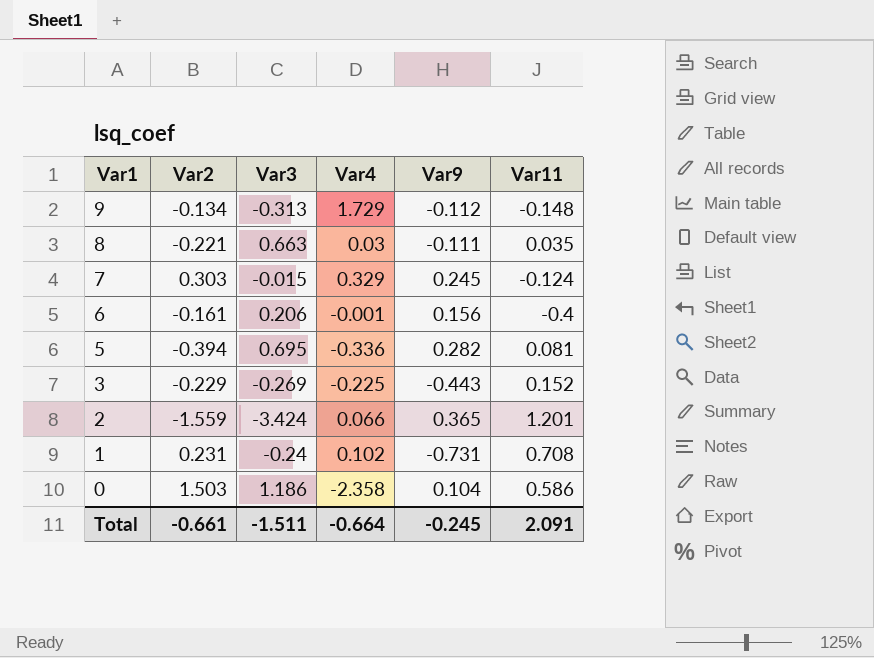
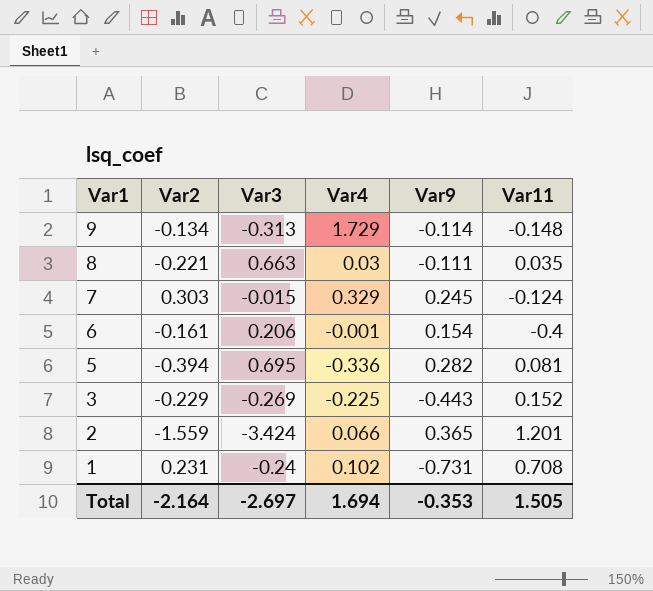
row 0: 1.503 | 1.186 | -2.358 | 0.104 | 0.586 -> none
9 | Var9: -0.112 -> -0.114
6 | Var9: 0.156 -> 0.154
Total | Var2: -0.661 -> -2.164
Total | Var3: -1.511 -> -2.697
Total | Var4: -0.664 -> 1.694
Total | Var9: -0.245 -> -0.353
Total | Var11: 2.091 -> 1.505

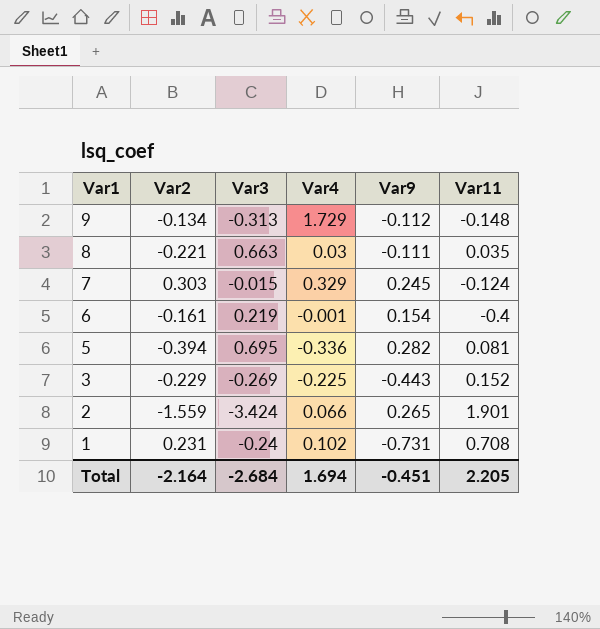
9 | Var9: -0.114 -> -0.112
6 | Var3: 0.206 -> 0.219
2 | Var9: 0.365 -> 0.265
2 | Var11: 1.201 -> 1.901
Total | Var3: -2.697 -> -2.684
Total | Var9: -0.353 -> -0.451
Total | Var11: 1.505 -> 2.205

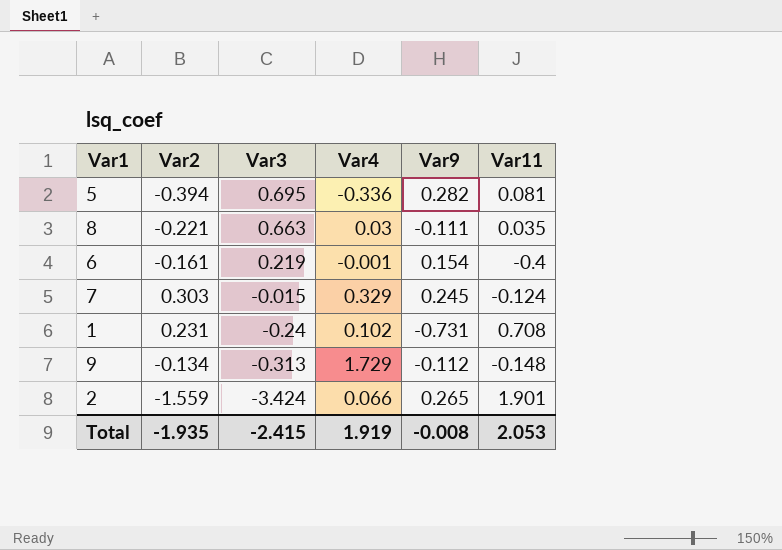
row order: Var1 descending -> Var3 descending
row 3: -0.229 | -0.269 | -0.225 | -0.443 | 0.152 -> none
Total | Var2: -2.164 -> -1.935
Total | Var3: -2.684 -> -2.415
Total | Var4: 1.694 -> 1.919
Total | Var9: -0.451 -> -0.008
Total | Var11: 2.205 -> 2.053

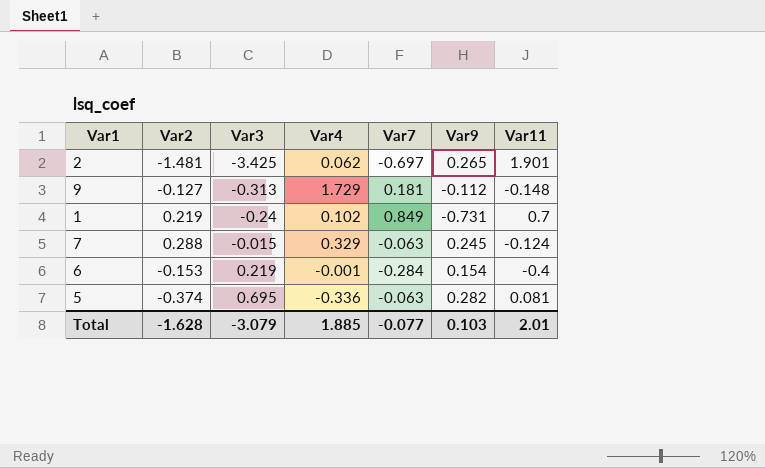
row order: Var3 descending -> Var3 ascending
column Var7 | position: none -> 5
row 8: -0.221 | 0.663 | 0.03 | -0.111 | 0.035 -> none
2 | Var2: -1.559 -> -1.481
2 | Var3: -3.424 -> -3.425
2 | Var4: 0.066 -> 0.062
9 | Var2: -0.134 -> -0.127
1 | Var2: 0.231 -> 0.219
1 | Var11: 0.708 -> 0.7
7 | Var2: 0.303 -> 0.288
6 | Var2: -0.161 -> -0.153
5 | Var2: -0.394 -> -0.374
Total | Var2: -1.935 -> -1.628
Total | Var3: -2.415 -> -3.079
Total | Var4: 1.919 -> 1.885
Total | Var9: -0.008 -> 0.103
Total | Var11: 2.053 -> 2.01

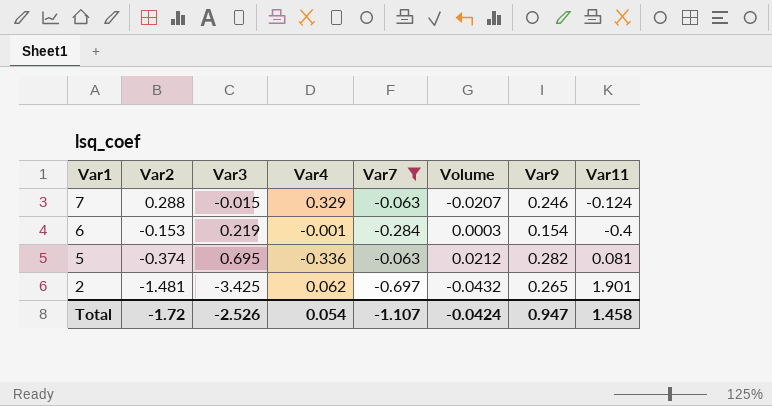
filter: none -> Var7 <= -0.063
row order: Var3 ascending -> Var1 descending
column Volume | formula: none -> [Var4] * [Var7]
7 | Var9: 0.245 -> 0.246
Total | Var2: -1.628 -> -1.72
Total | Var3: -3.079 -> -2.526
Total | Var4: 1.885 -> 0.054
Total | Var7: -0.077 -> -1.107
Total | Var9: 0.103 -> 0.947
Total | Var11: 2.01 -> 1.458

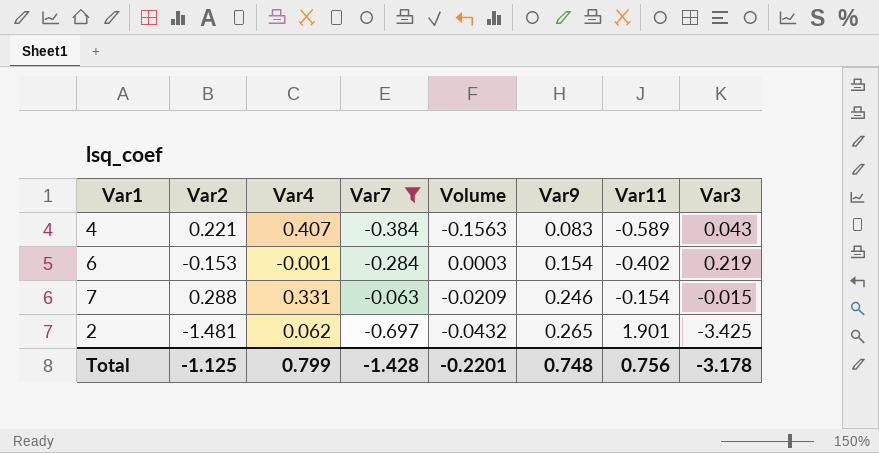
row order: Var1 descending -> Var9 ascending
column Var3 | position: 3 -> 8
row 5: -0.374 | 0.695 | -0.336 | -0.063 | 0.0212 | 0.282 | 0.081 -> none
row 4: none -> 0.221 | 0.407 | -0.384 | -0.1563 | 0.083 | -0.589 | 0.043
6 | Var11: -0.4 -> -0.402
7 | Var4: 0.329 -> 0.331
7 | Volume: -0.0207 -> -0.0209
7 | Var11: -0.124 -> -0.154
Total | Var2: -1.72 -> -1.125
Total | Var4: 0.054 -> 0.799
Total | Var7: -1.107 -> -1.428
Total | Volume: -0.0424 -> -0.2201
Total | Var9: 0.947 -> 0.748
Total | Var11: 1.458 -> 0.756
Total | Var3: -2.526 -> -3.178

